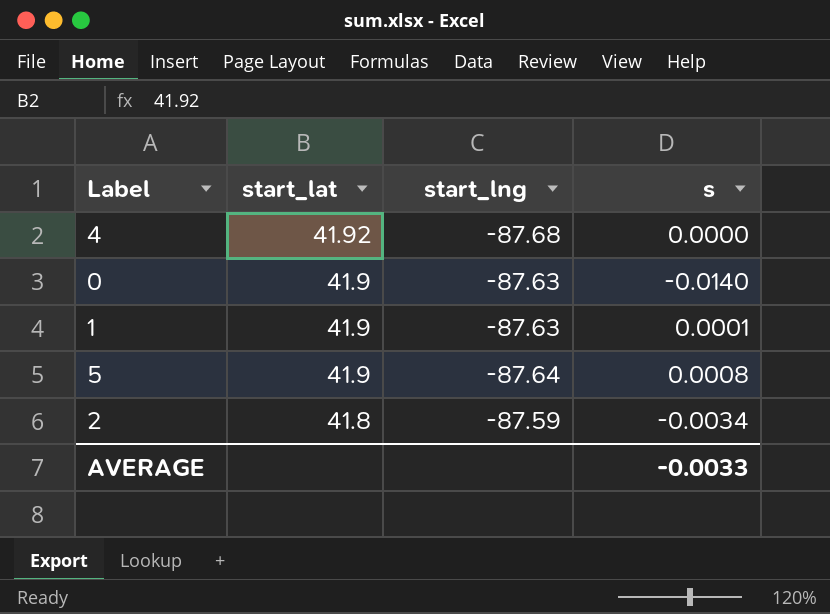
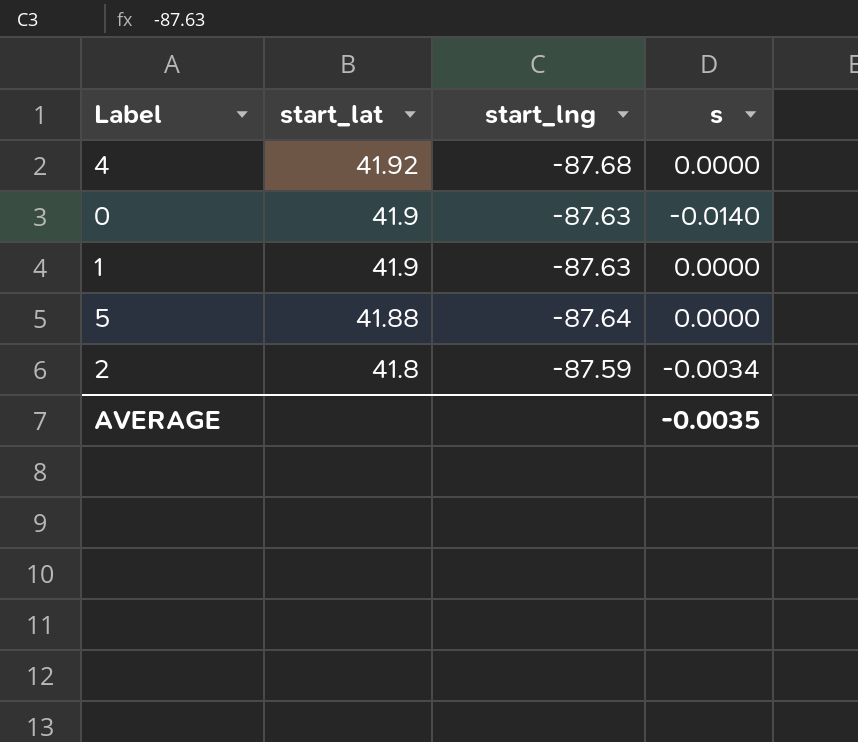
1 | s: 0.0001 -> 0.0000
5 | start_lat: 41.9 -> 41.88
5 | s: 0.0008 -> 0.0000
AVERAGE | s: -0.0033 -> -0.0035

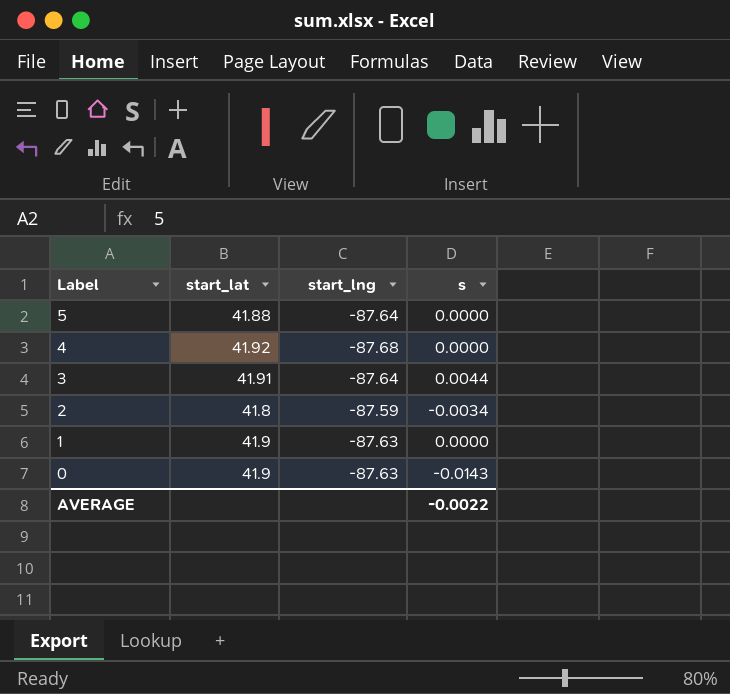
row order: start_lat descending -> Label descending
row 3: none -> 41.91 | -87.64 | 0.0044
0 | s: -0.0140 -> -0.0143
AVERAGE | s: -0.0035 -> -0.0022

